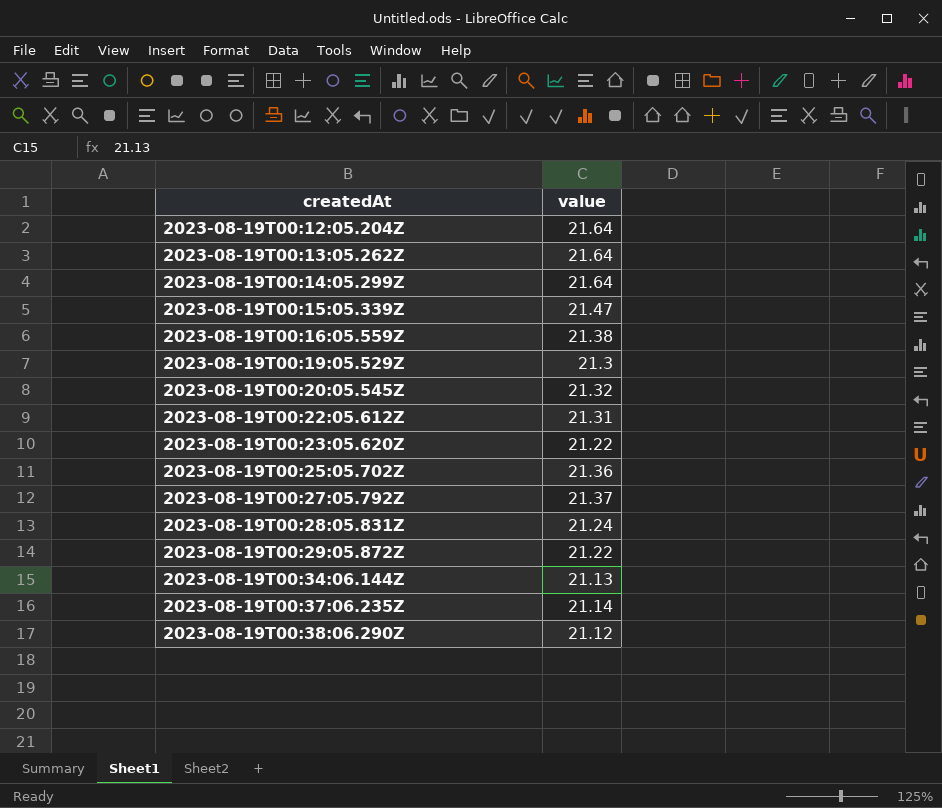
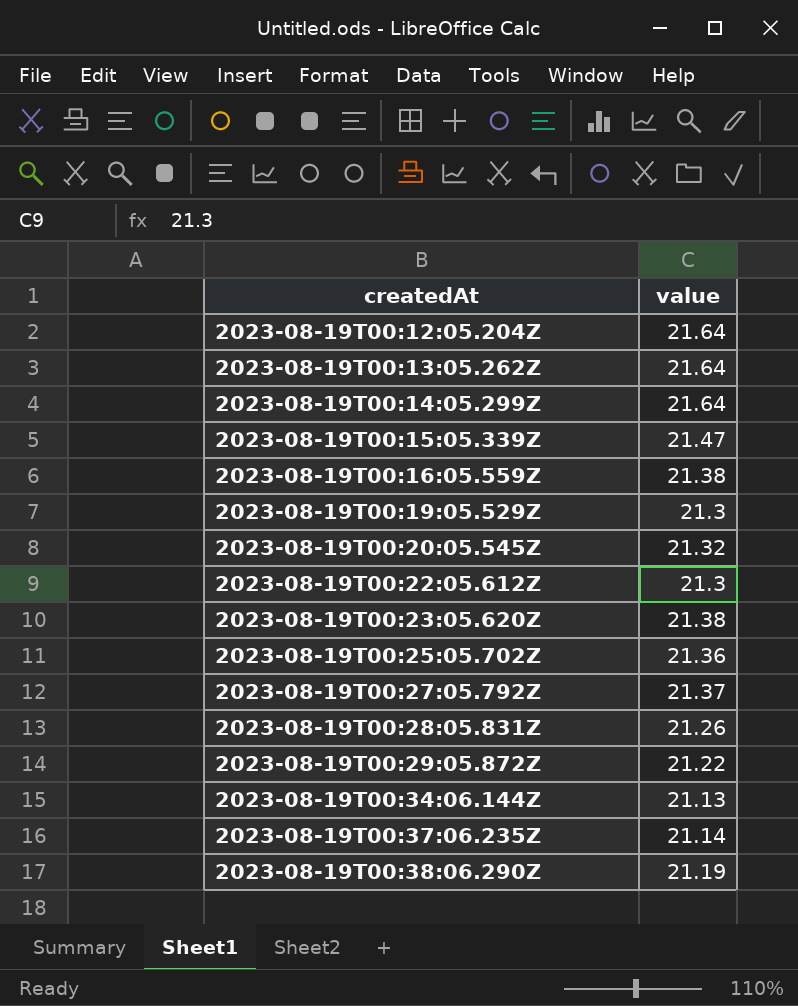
2023-08-19T00:22:05.612Z | value: 21.31 -> 21.3
2023-08-19T00:23:05.620Z | value: 21.22 -> 21.38
2023-08-19T00:28:05.831Z | value: 21.24 -> 21.26
2023-08-19T00:38:06.290Z | value: 21.12 -> 21.19

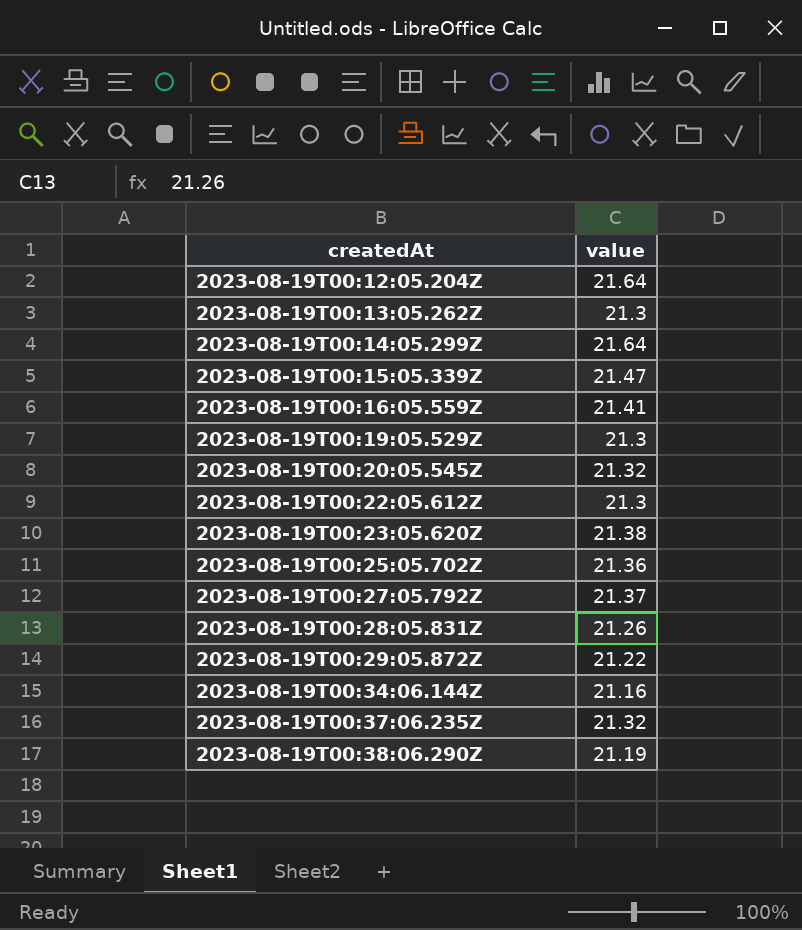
2023-08-19T00:13:05.262Z | value: 21.64 -> 21.3
2023-08-19T00:16:05.559Z | value: 21.38 -> 21.41
2023-08-19T00:34:06.144Z | value: 21.13 -> 21.16
2023-08-19T00:37:06.235Z | value: 21.14 -> 21.32

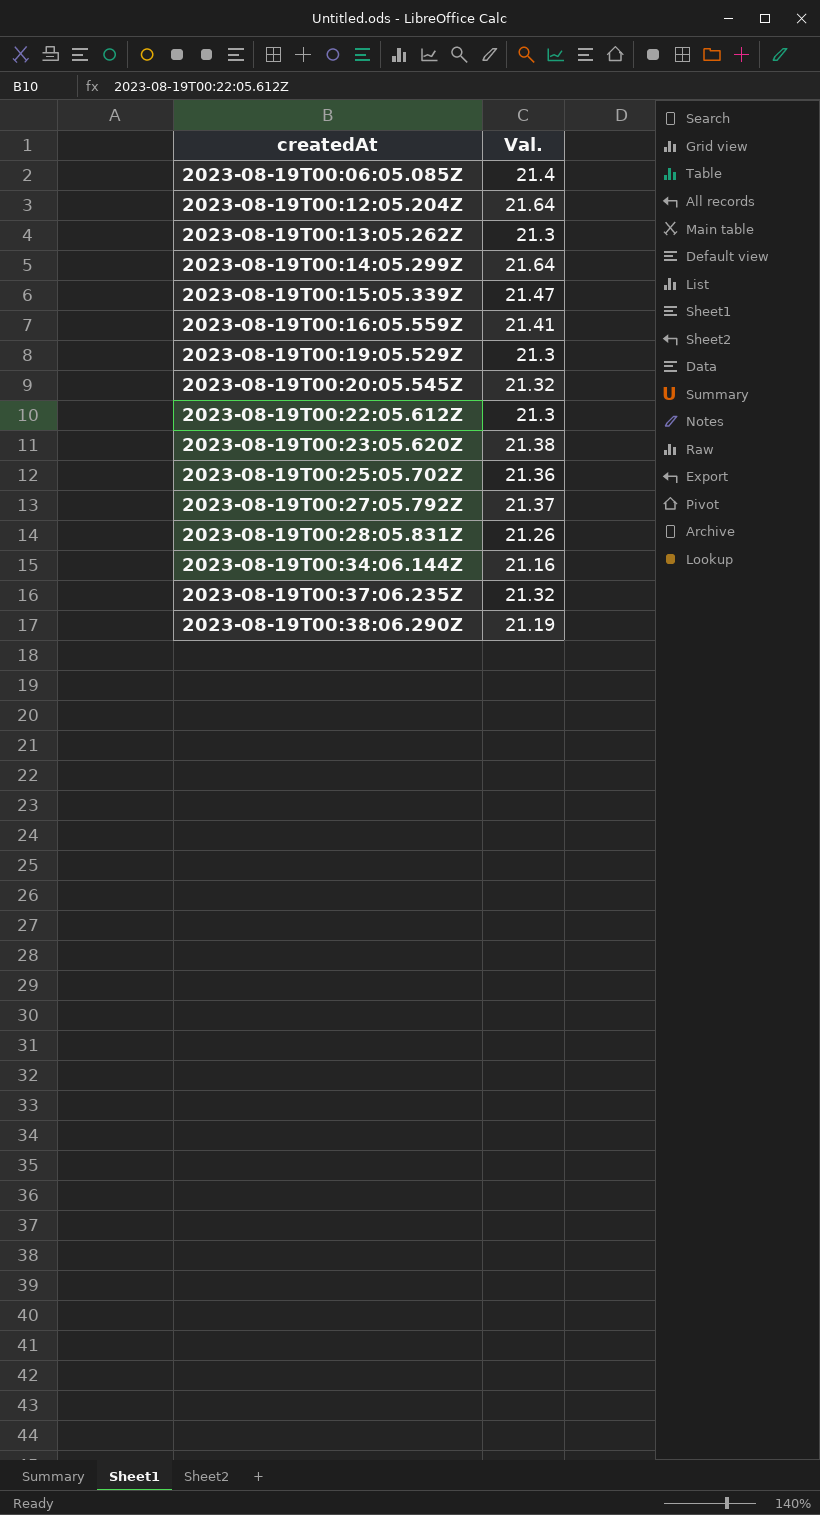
column name: value -> Val.
row 2023-08-19T00:29:05.872Z: 21.22 -> none
row 2023-08-19T00:06:05.085Z: none -> 21.4

